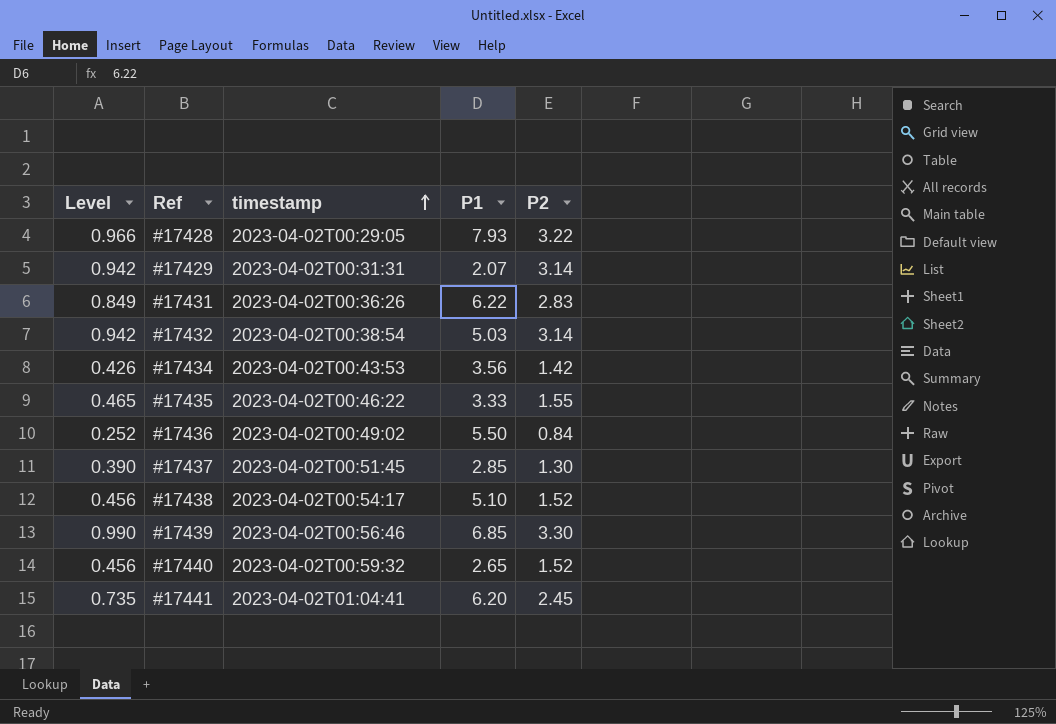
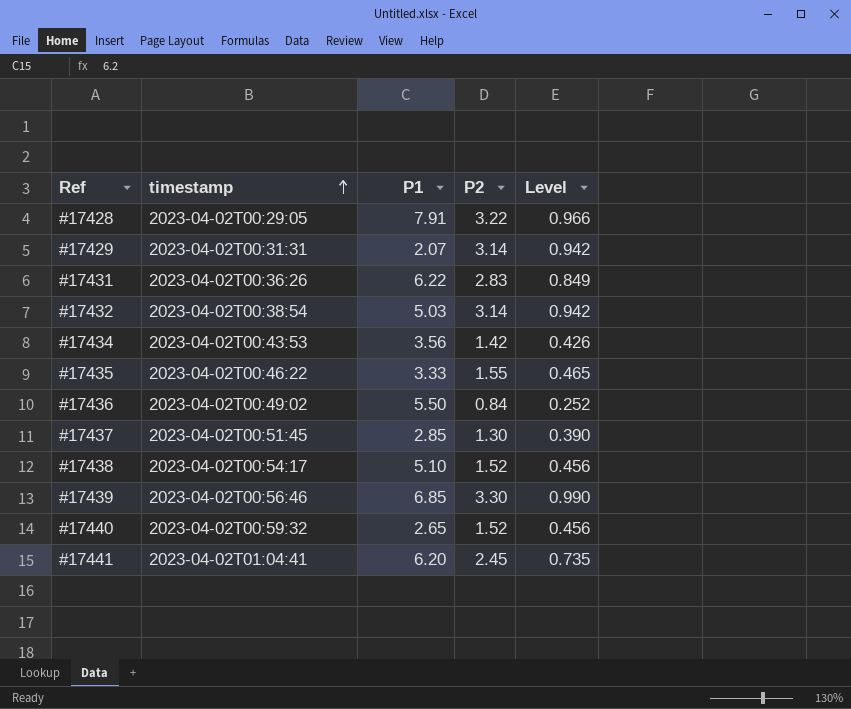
column Level | position: 1 -> 5
#17428 | P1: 7.93 -> 7.91

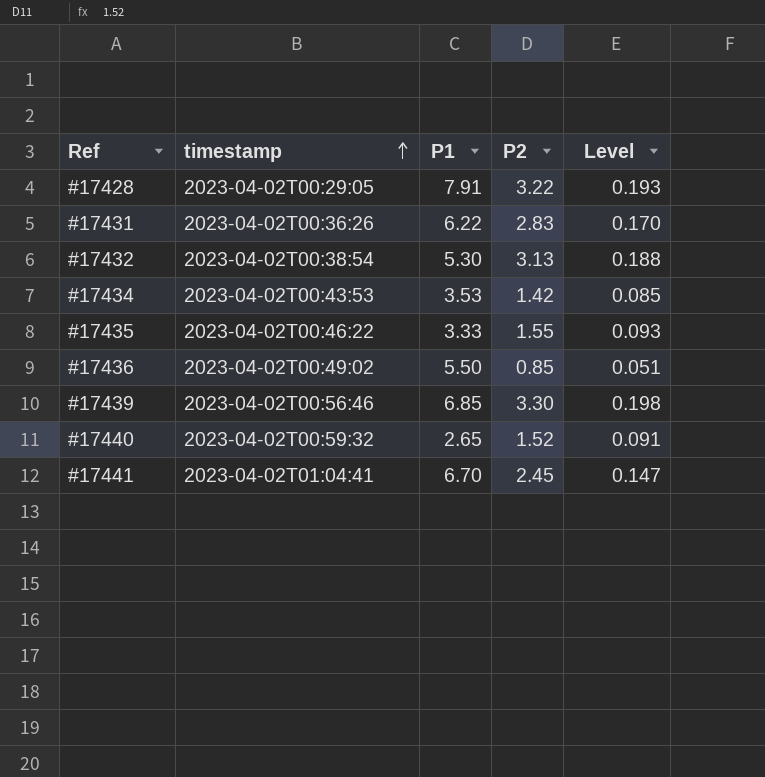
column Level | formula: [P2] * 0.3 -> [P2] * 0.06
row #17429: 2023-04-02T00:31:31 | 2.07 | 3.14 | 0.942 -> none
row #17437: 2023-04-02T00:51:45 | 2.85 | 1.30 | 0.390 -> none
row #17438: 2023-04-02T00:54:17 | 5.10 | 1.52 | 0.456 -> none
#17432 | P1: 5.03 -> 5.30
#17432 | P2: 3.14 -> 3.13
#17434 | P1: 3.56 -> 3.53
#17436 | P2: 0.84 -> 0.85
#17441 | P1: 6.20 -> 6.70

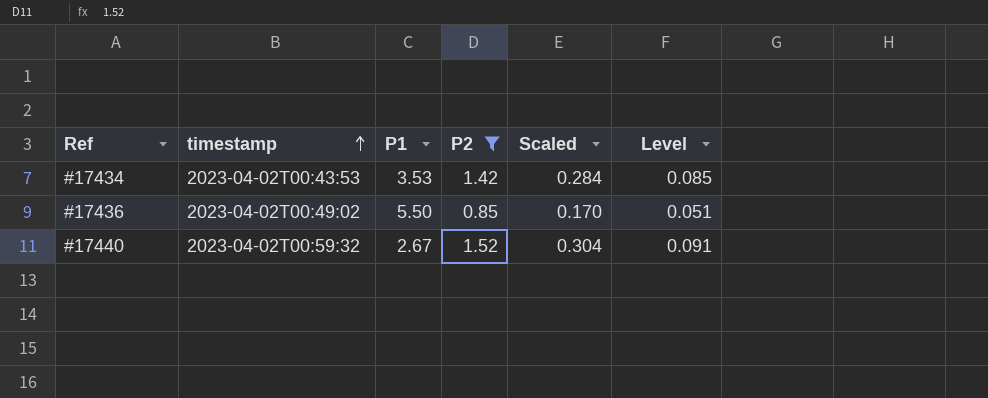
filter: none -> P2 <= 1.52
column Scaled | formula: none -> [P2] * 0.2
#17440 | P1: 2.65 -> 2.67

